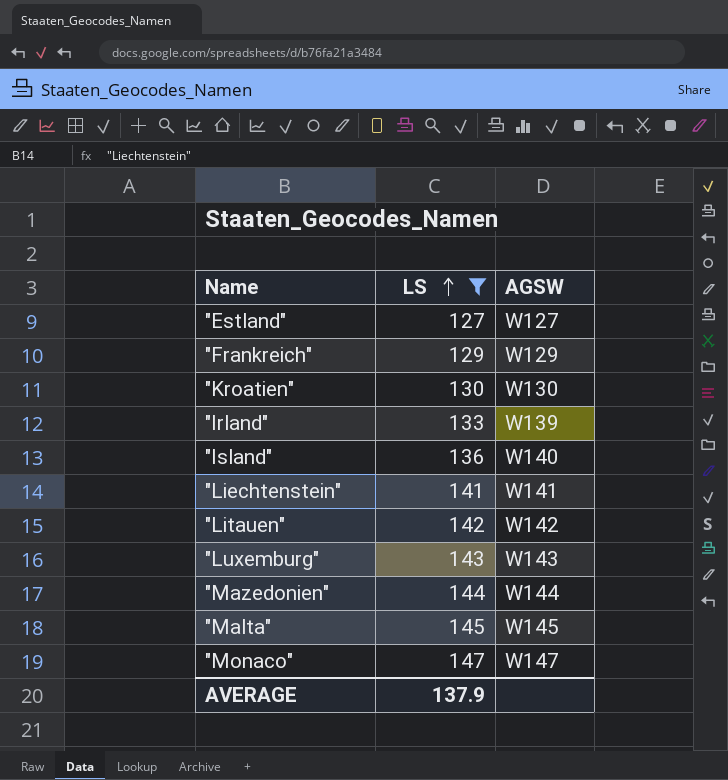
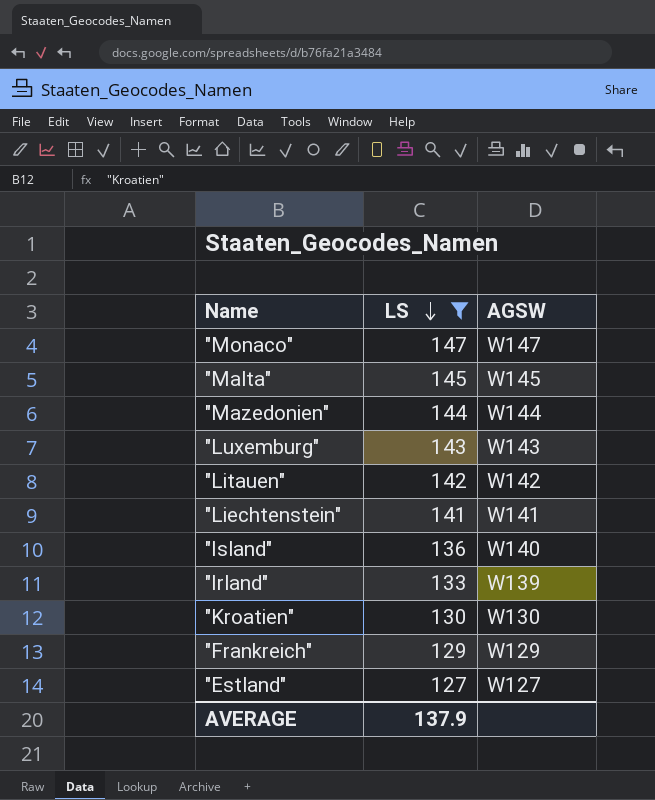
row order: LS ascending -> LS descending

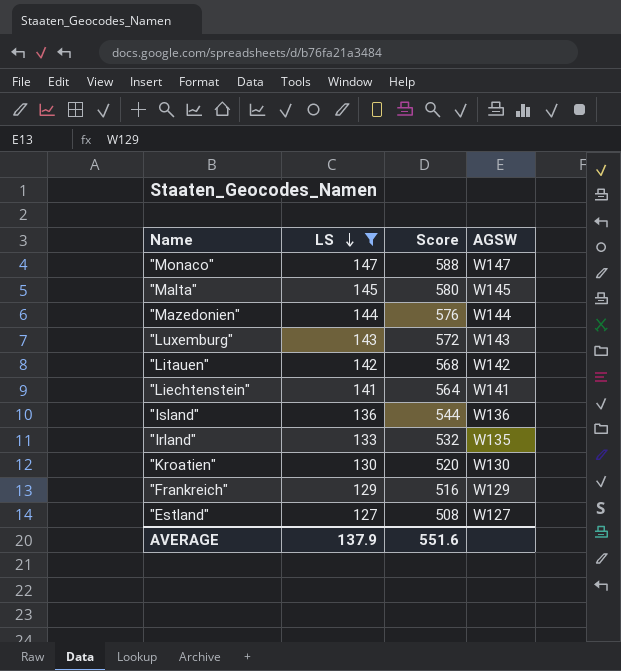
column Score | formula: none -> [LS] * 4
"Island" | AGSW: W140 -> W136
"Irland" | AGSW: W139 -> W135

